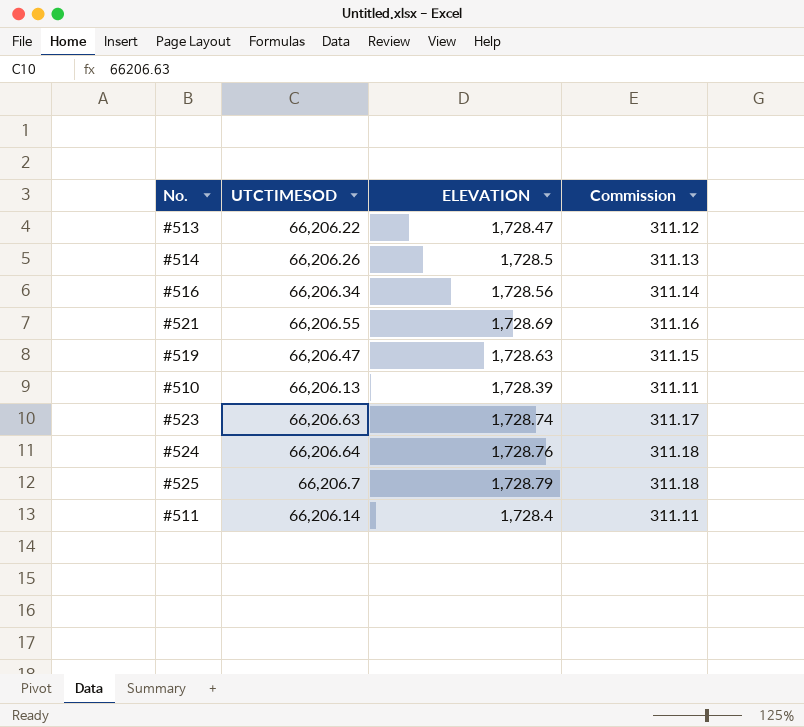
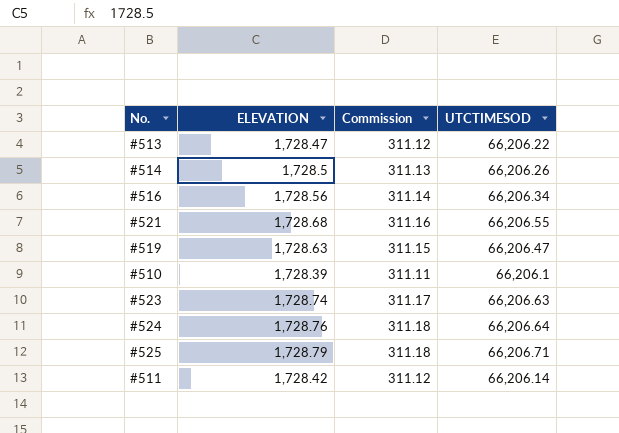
column UTCTIMESOD | position: 2 -> 4
#521 | ELEVATION: 1,728.69 -> 1,728.68
#510 | UTCTIMESOD: 66,206.13 -> 66,206.1
#525 | UTCTIMESOD: 66,206.7 -> 66,206.71
#511 | ELEVATION: 1,728.4 -> 1,728.42
#511 | Commission: 311.11 -> 311.12

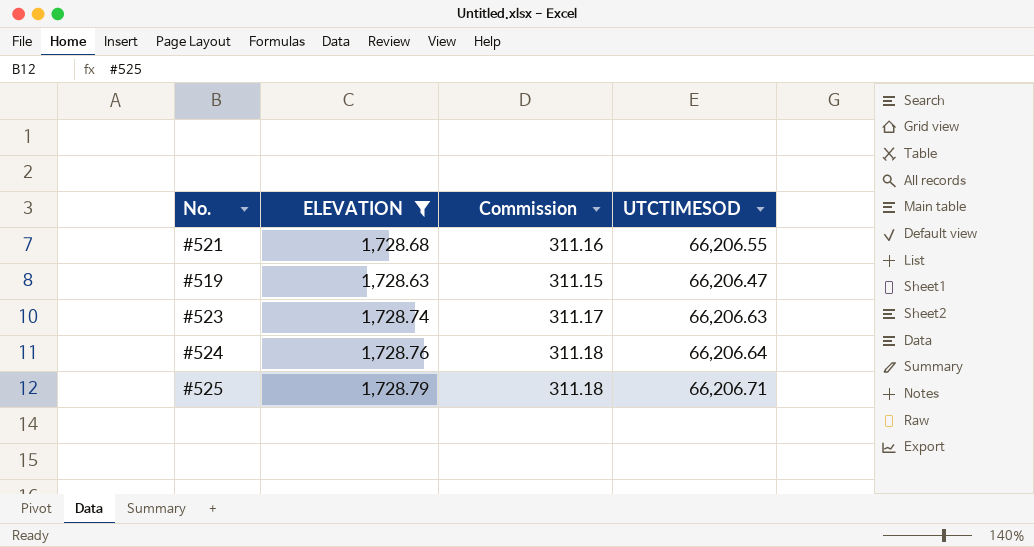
filter: none -> ELEVATION >= 1,728.63

